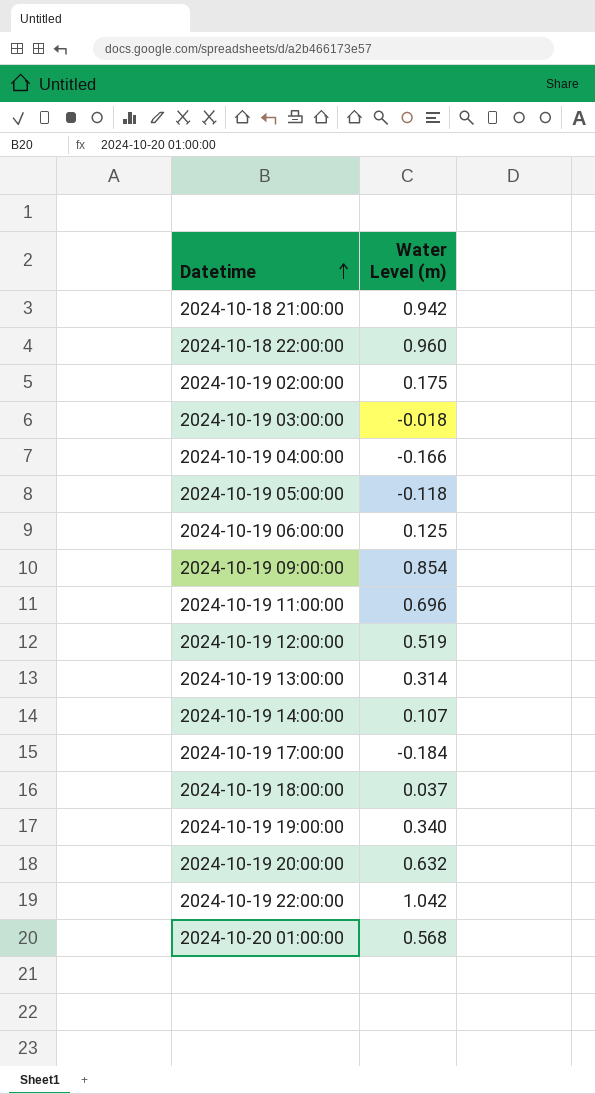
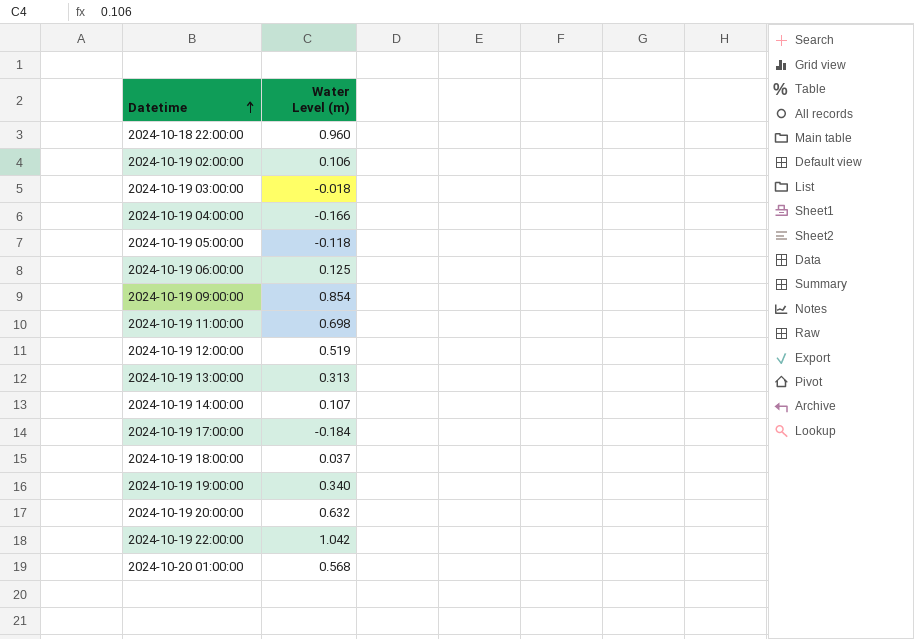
row 2024-10-18 21:00:00: 0.942 -> none
2024-10-19 02:00:00 | Water Level (m): 0.175 -> 0.106
2024-10-19 11:00:00 | Water Level (m): 0.696 -> 0.698
2024-10-19 13:00:00 | Water Level (m): 0.314 -> 0.313

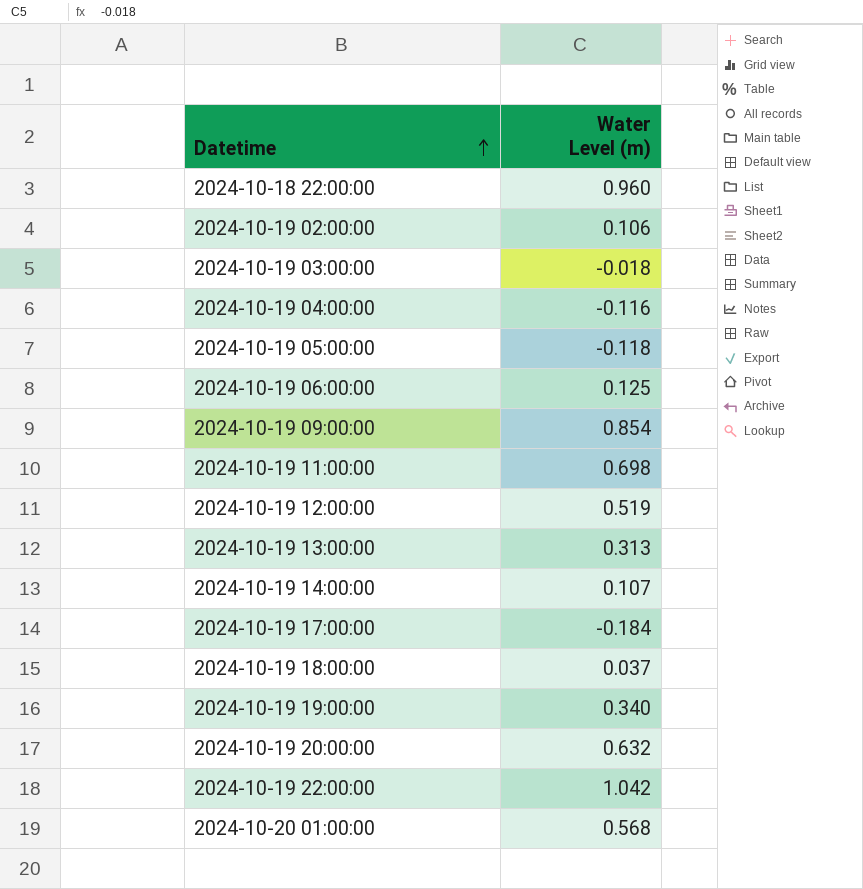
2024-10-19 04:00:00 | Water Level (m): -0.166 -> -0.116

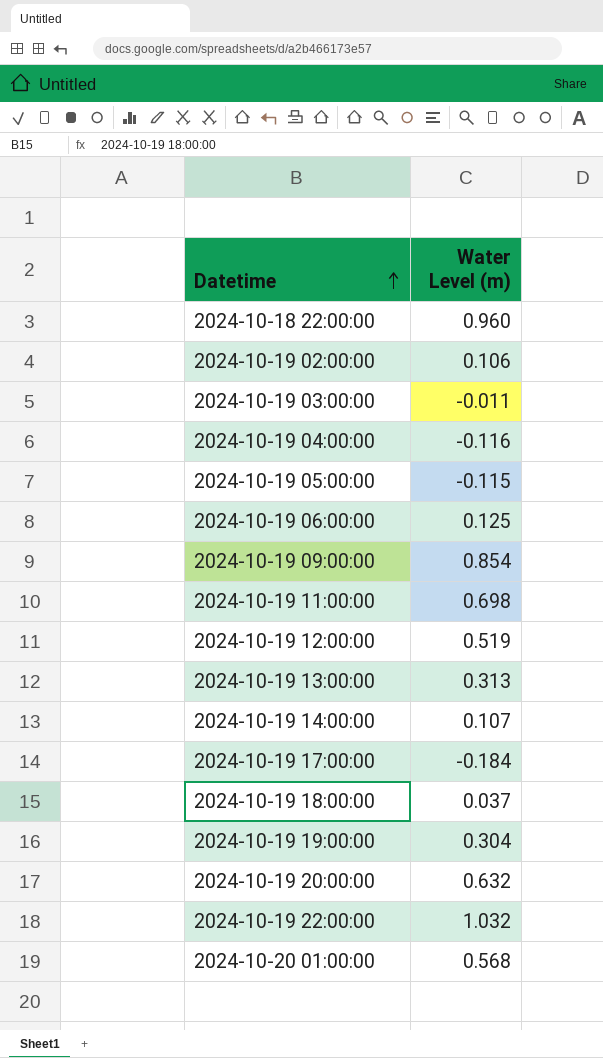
2024-10-19 03:00:00 | Water Level (m): -0.018 -> -0.011
2024-10-19 05:00:00 | Water Level (m): -0.118 -> -0.115
2024-10-19 19:00:00 | Water Level (m): 0.340 -> 0.304
2024-10-19 22:00:00 | Water Level (m): 1.042 -> 1.032

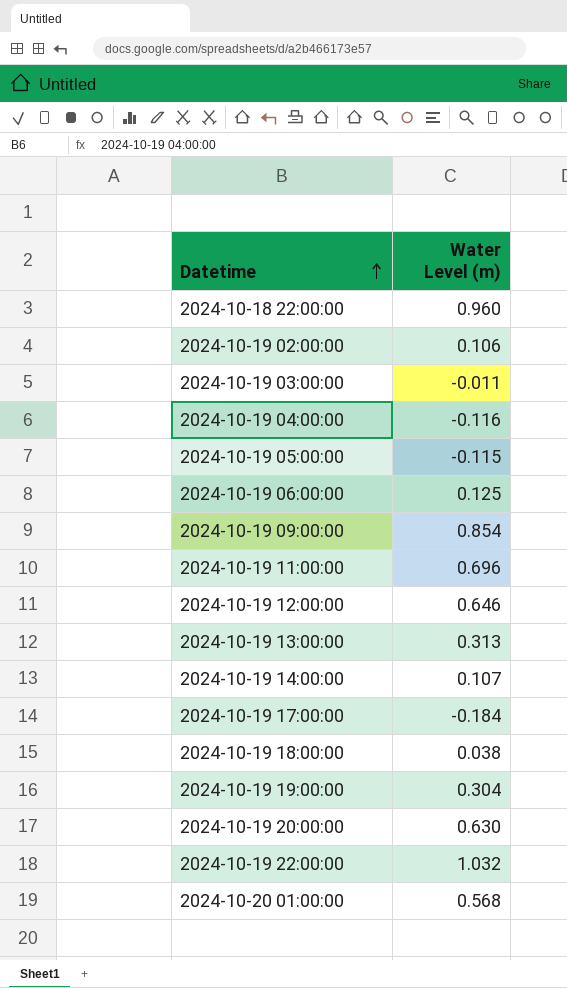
2024-10-19 11:00:00 | Water Level (m): 0.698 -> 0.696
2024-10-19 12:00:00 | Water Level (m): 0.519 -> 0.646
2024-10-19 18:00:00 | Water Level (m): 0.037 -> 0.038
2024-10-19 20:00:00 | Water Level (m): 0.632 -> 0.630

